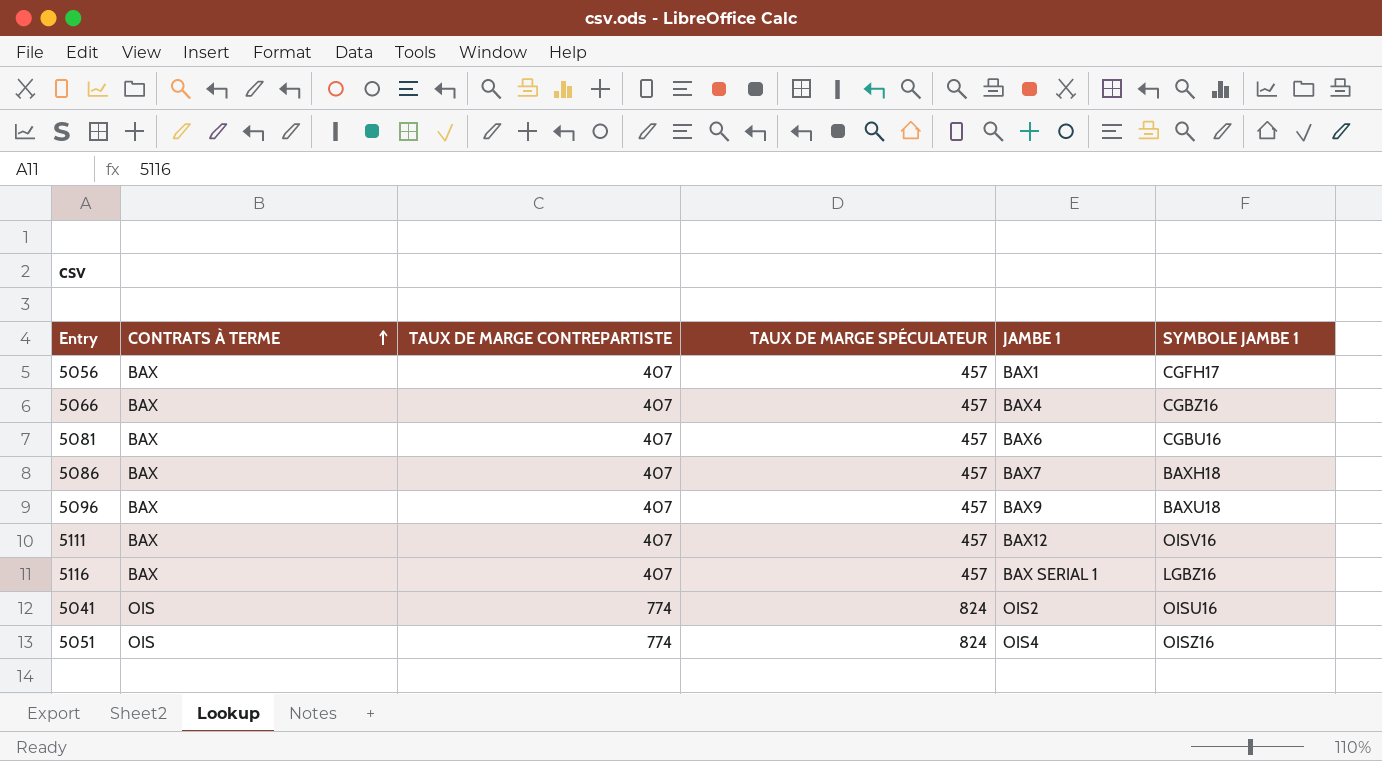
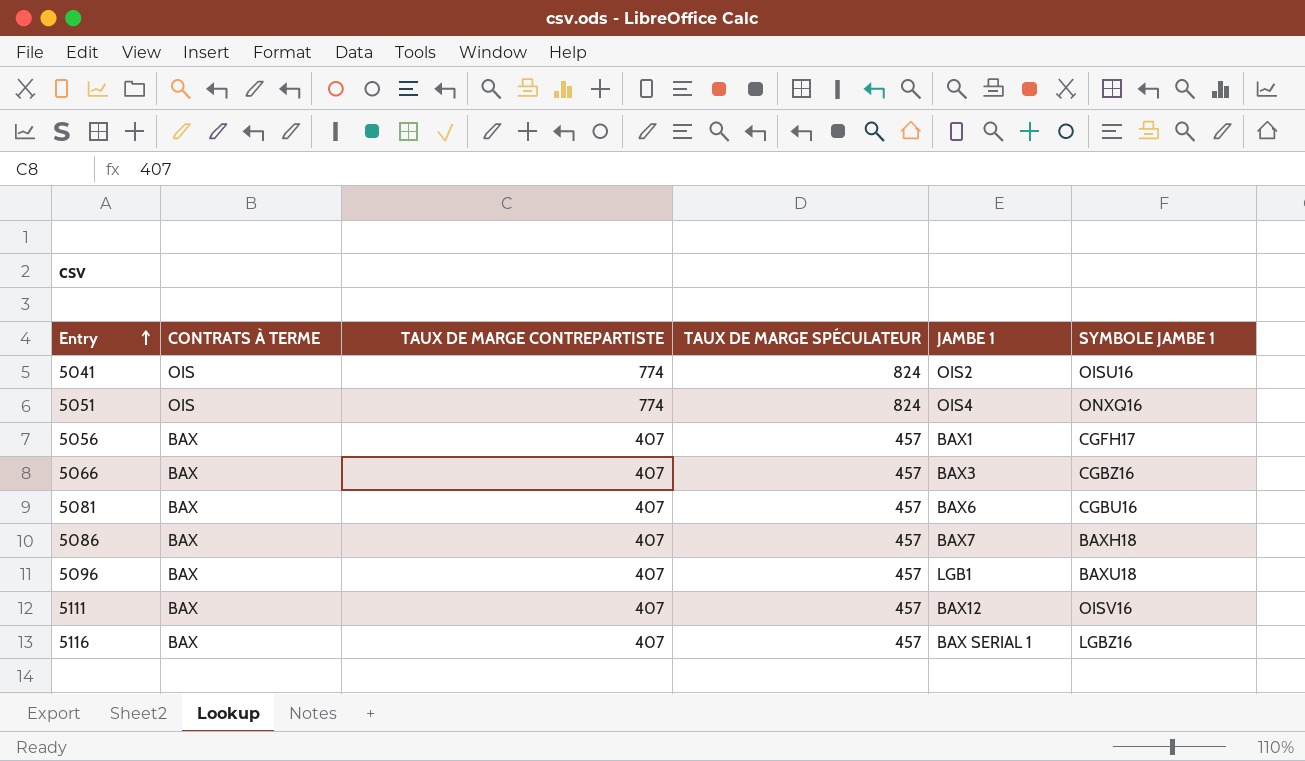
row order: CONTRATS À TERME ascending -> Entry ascending
5051 | SYMBOLE JAMBE 1: OISZ16 -> ONXQ16
5066 | JAMBE 1: BAX4 -> BAX3
5096 | JAMBE 1: BAX9 -> LGB1

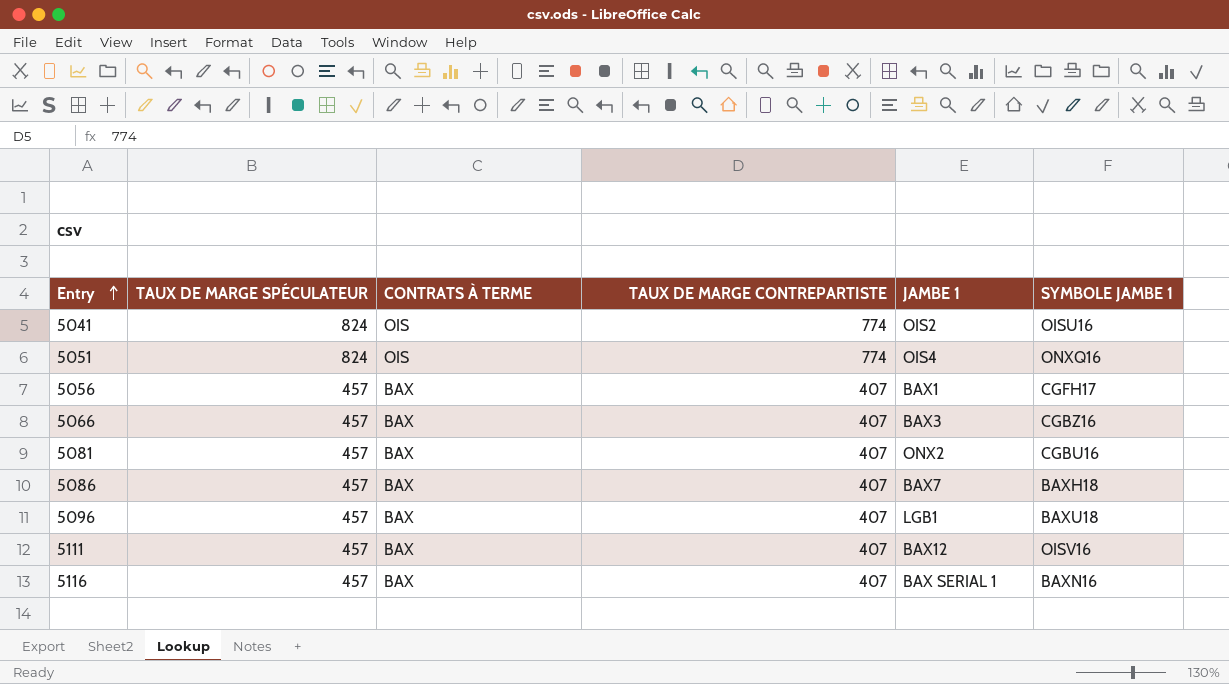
column TAUX DE MARGE SPÉCULATEUR | position: 4 -> 2
5081 | JAMBE 1: BAX6 -> ONX2
5116 | SYMBOLE JAMBE 1: LGBZ16 -> BAXN16

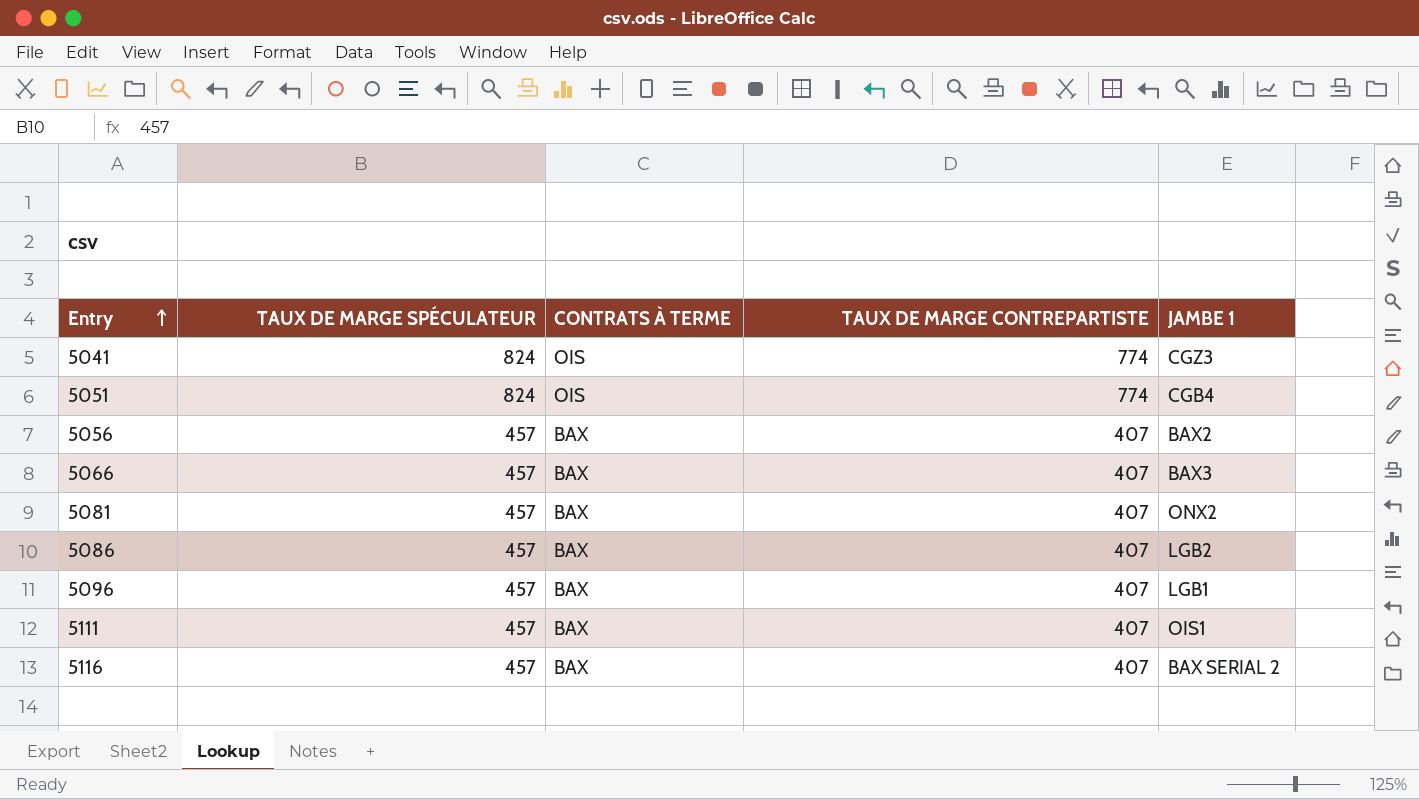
column SYMBOLE JAMBE 1 | position: 6 -> none
5041 | JAMBE 1: OIS2 -> CGZ3
5051 | JAMBE 1: OIS4 -> CGB4
5056 | JAMBE 1: BAX1 -> BAX2
5086 | JAMBE 1: BAX7 -> LGB2
5111 | JAMBE 1: BAX12 -> OIS1
5116 | JAMBE 1: BAX SERIAL 1 -> BAX SERIAL 2

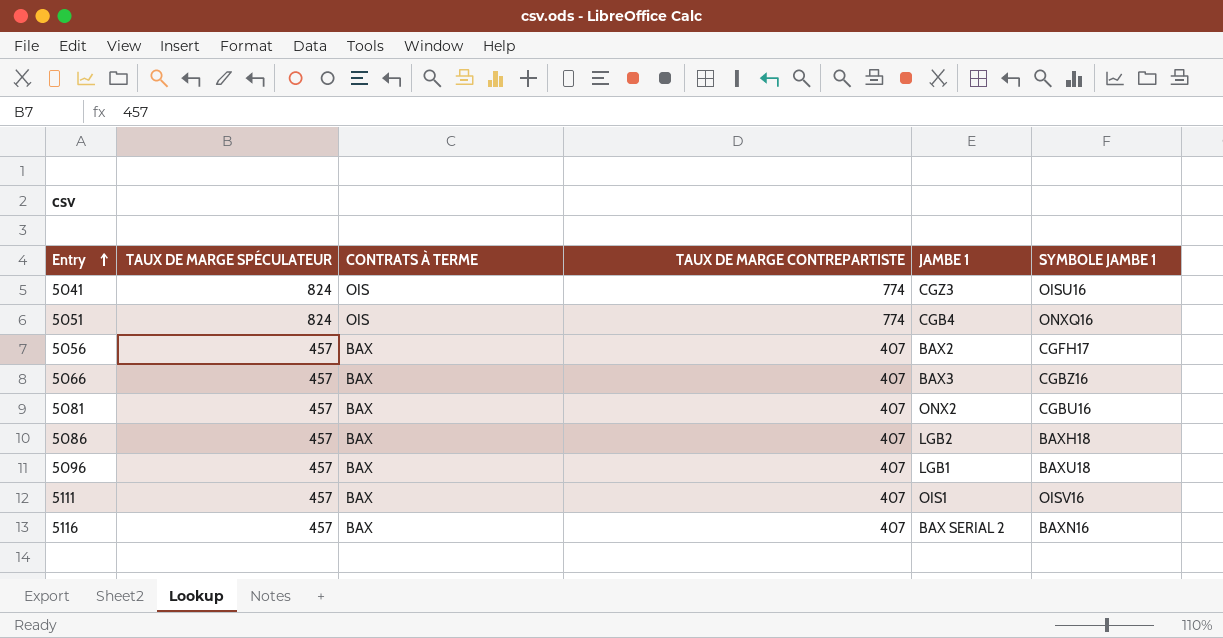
column SYMBOLE JAMBE 1 | position: none -> 6

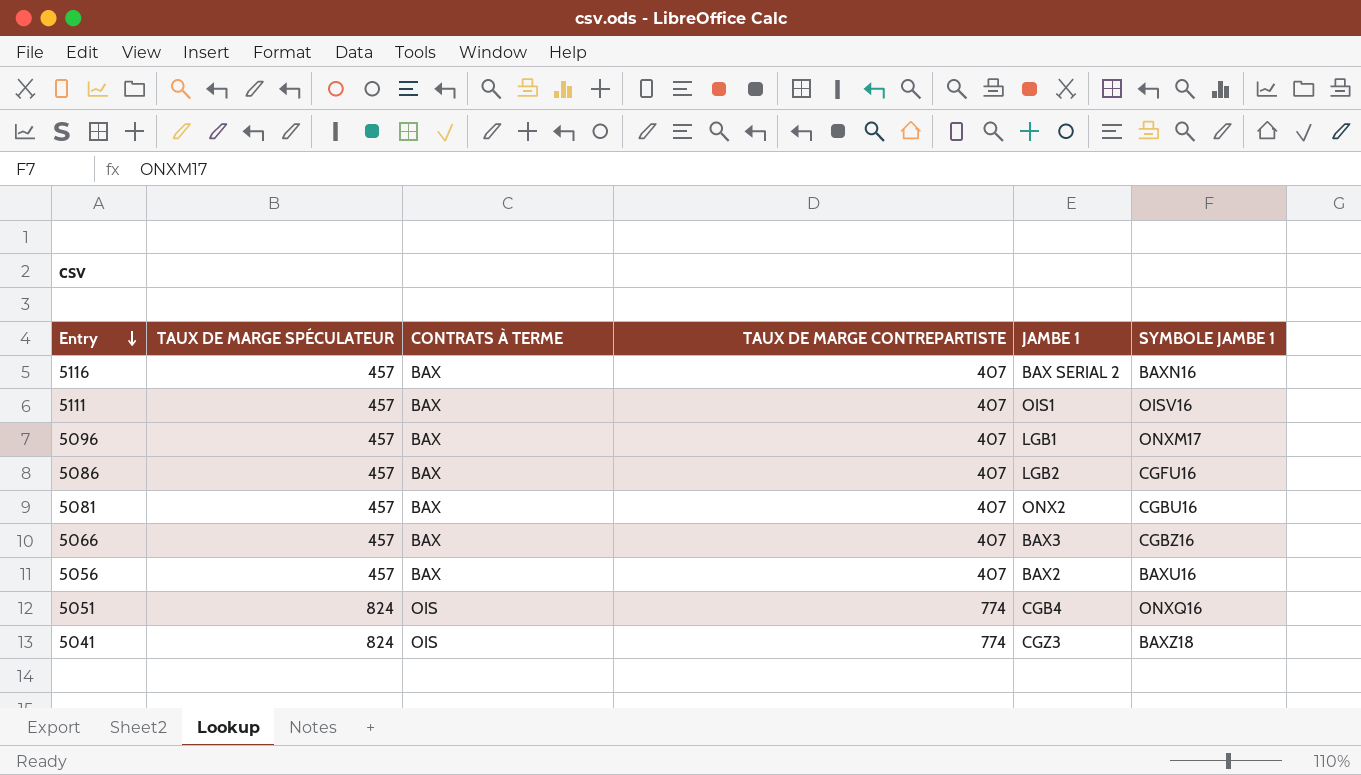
row order: Entry ascending -> Entry descending
5096 | SYMBOLE JAMBE 1: BAXU18 -> ONXM17
5086 | SYMBOLE JAMBE 1: BAXH18 -> CGFU16
5056 | SYMBOLE JAMBE 1: CGFH17 -> BAXU16
5041 | SYMBOLE JAMBE 1: OISU16 -> BAXZ18

